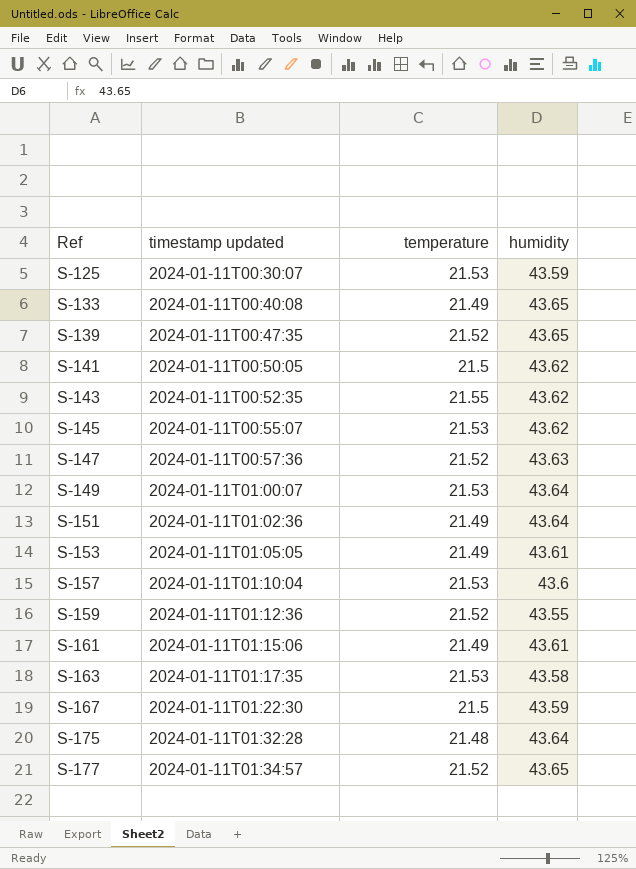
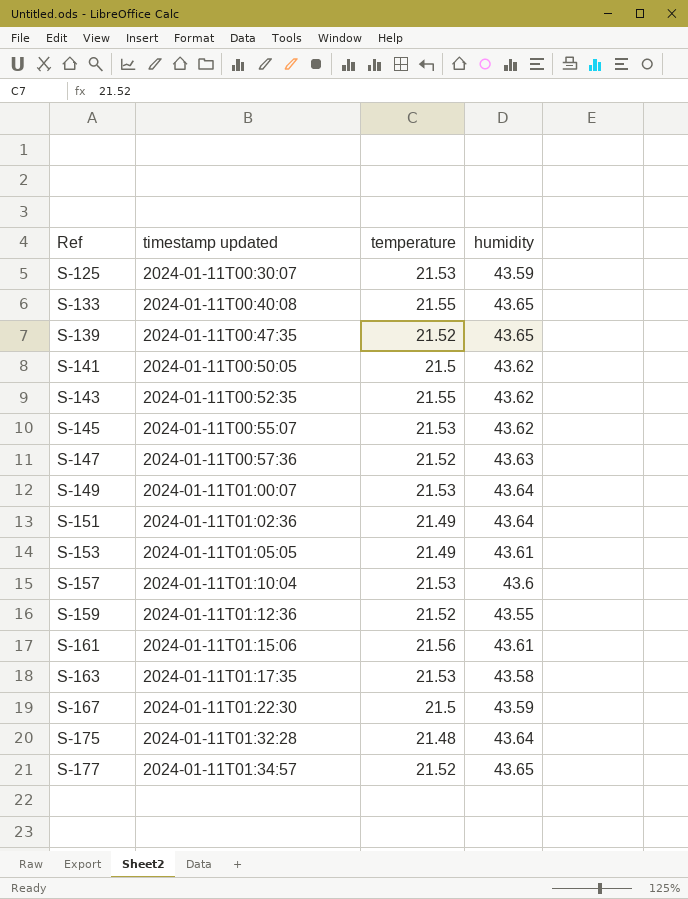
S-133 | temperature: 21.49 -> 21.55
S-161 | temperature: 21.49 -> 21.56

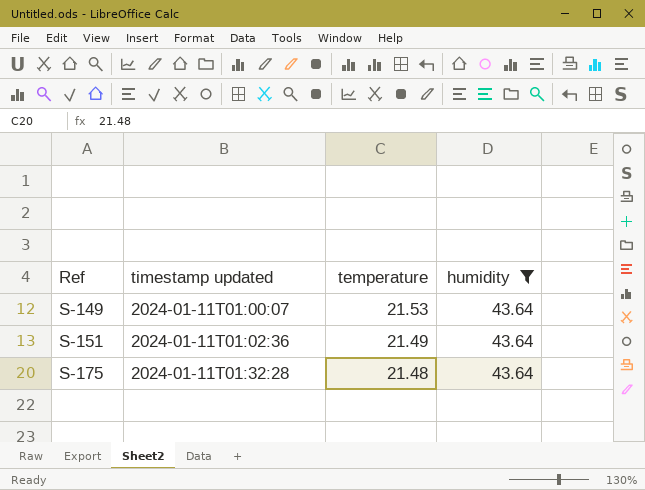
filter: none -> humidity = 43.64

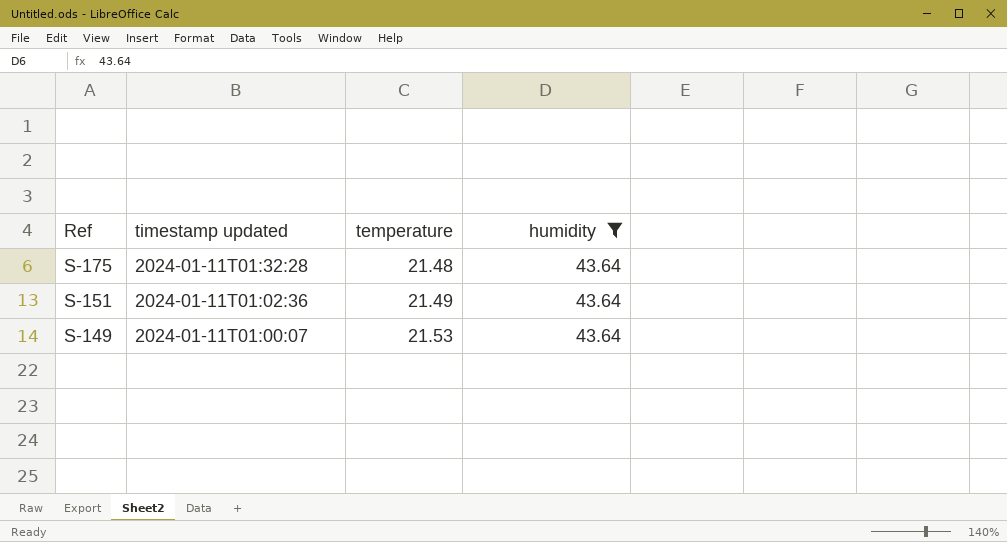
row order: Ref ascending -> Ref descending

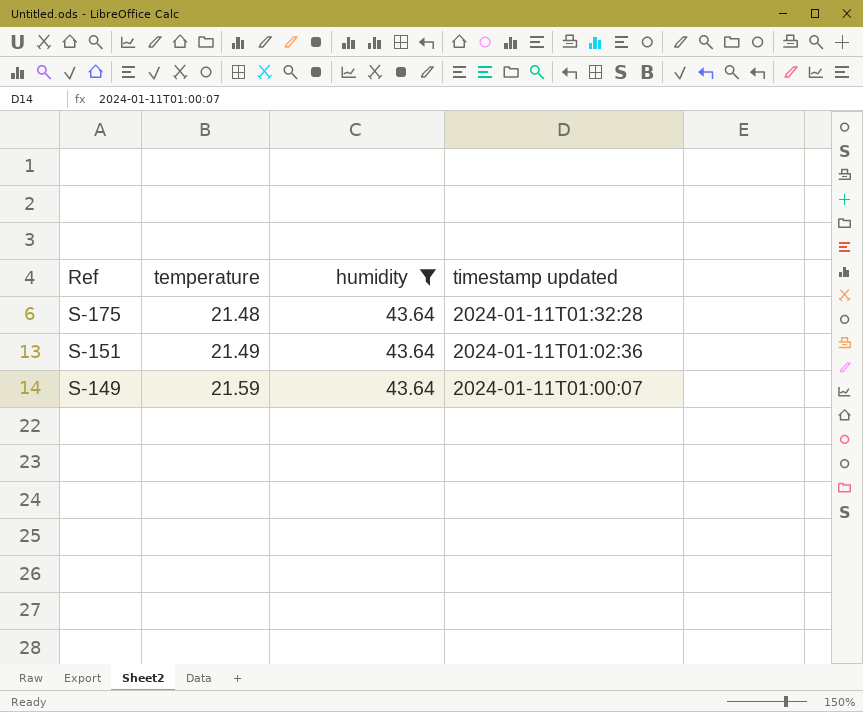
column timestamp updated | position: 2 -> 4
S-149 | temperature: 21.53 -> 21.59

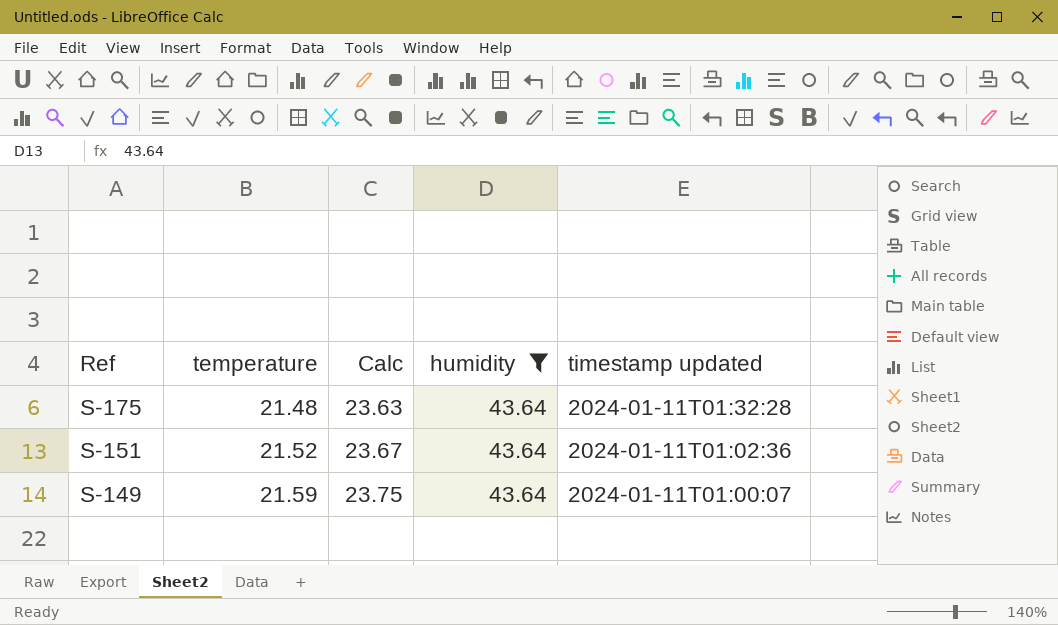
column Calc | formula: none -> [temperature] * 1.1
S-151 | temperature: 21.49 -> 21.52

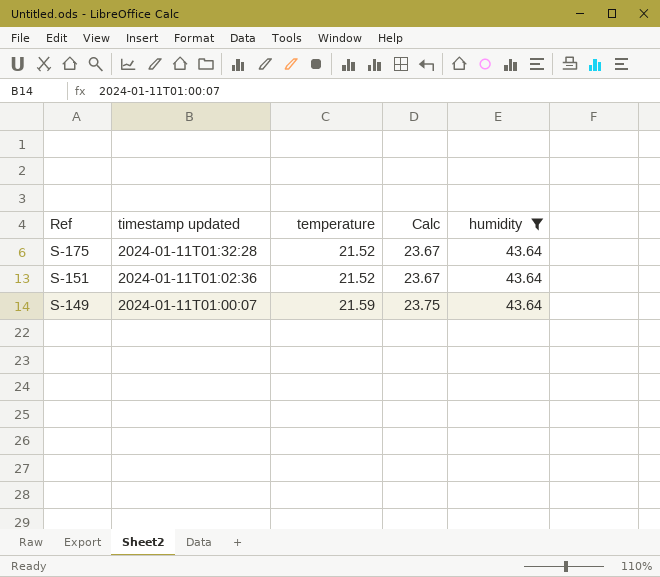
column timestamp updated | position: 5 -> 2
S-175 | temperature: 21.48 -> 21.52
S-175 | Calc: 23.63 -> 23.67

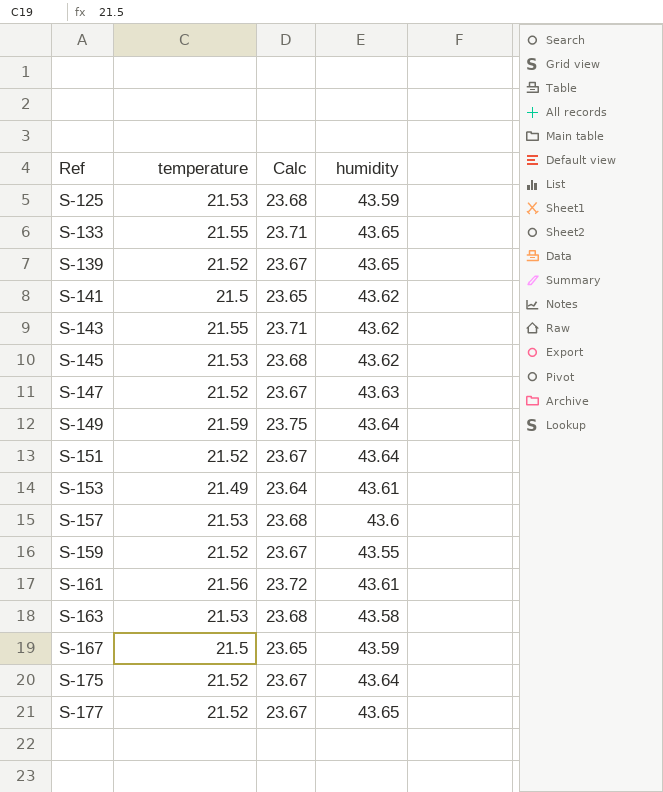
filter: humidity = 43.64 -> none
row order: Ref descending -> Ref ascending
column timestamp updated | position: 2 -> none

